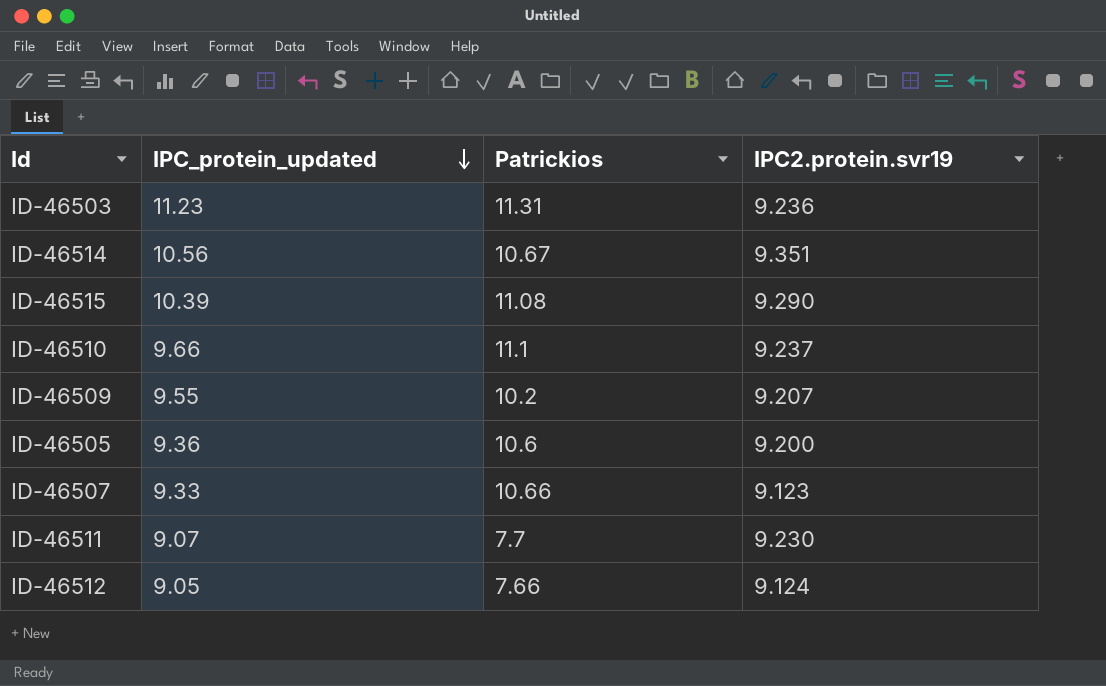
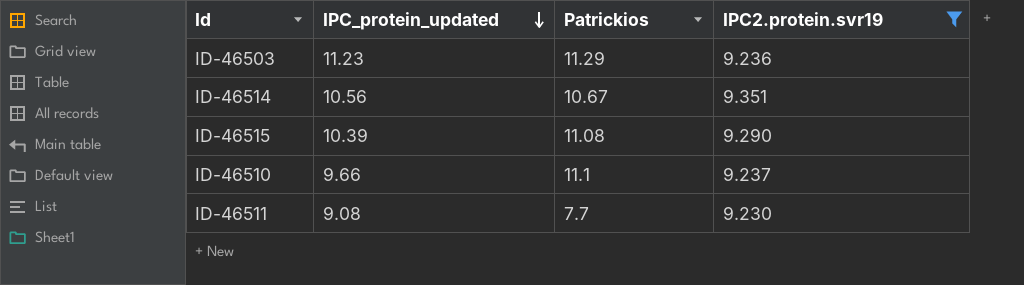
filter: none -> IPC2.protein.svr19 >= 9.230
ID-46503 | Patrickios: 11.31 -> 11.29
ID-46511 | IPC_protein_updated: 9.07 -> 9.08

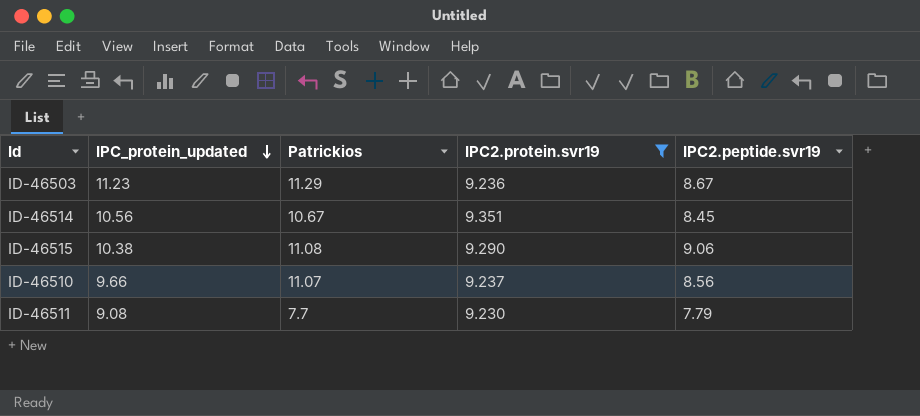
column IPC2.peptide.svr19 | position: none -> 5
ID-46515 | IPC_protein_updated: 10.39 -> 10.38
ID-46510 | Patrickios: 11.1 -> 11.07

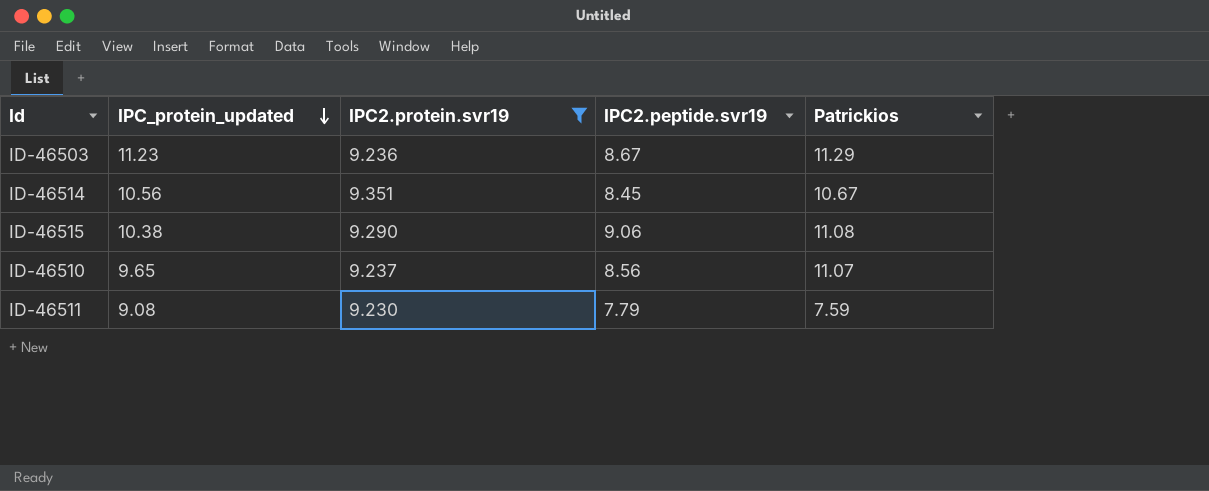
column Patrickios | position: 3 -> 5
ID-46510 | IPC_protein_updated: 9.66 -> 9.65
ID-46511 | Patrickios: 7.7 -> 7.59

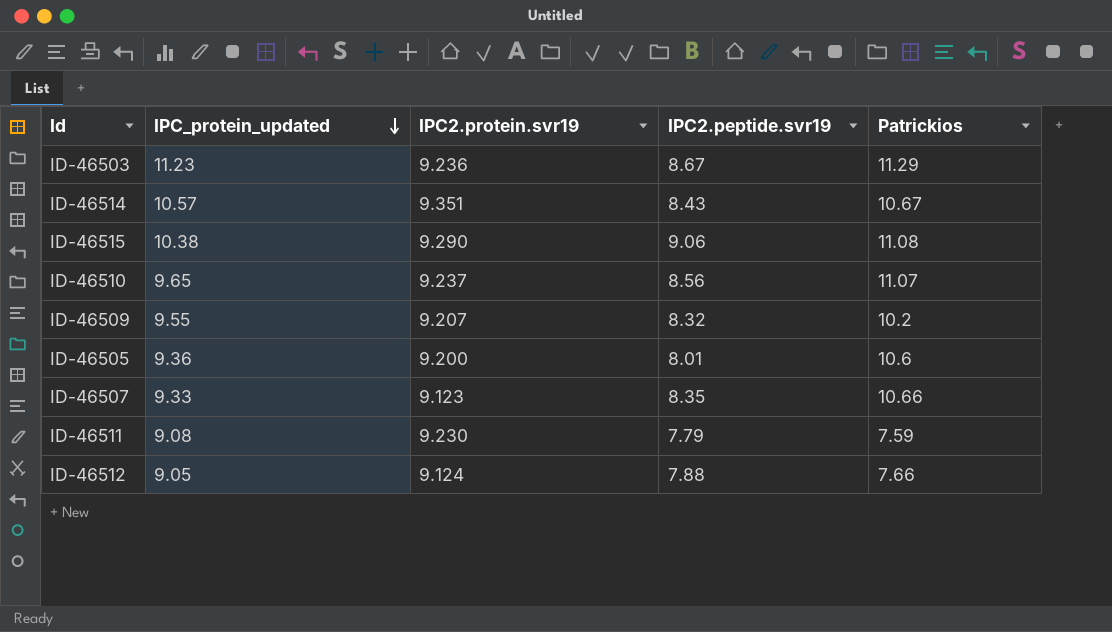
filter: IPC2.protein.svr19 >= 9.230 -> none
ID-46514 | IPC_protein_updated: 10.56 -> 10.57
ID-46514 | IPC2.peptide.svr19: 8.45 -> 8.43

